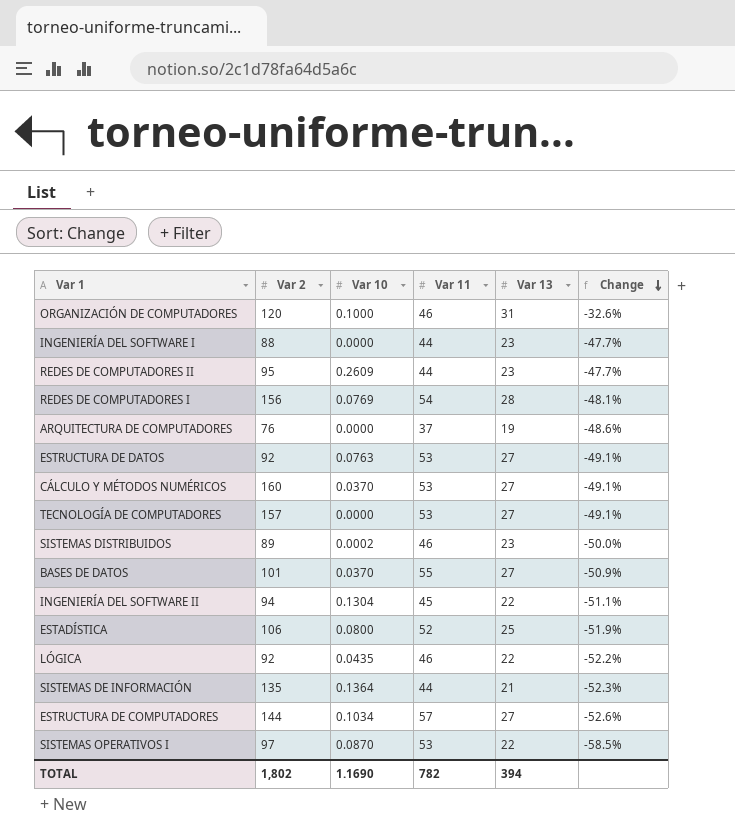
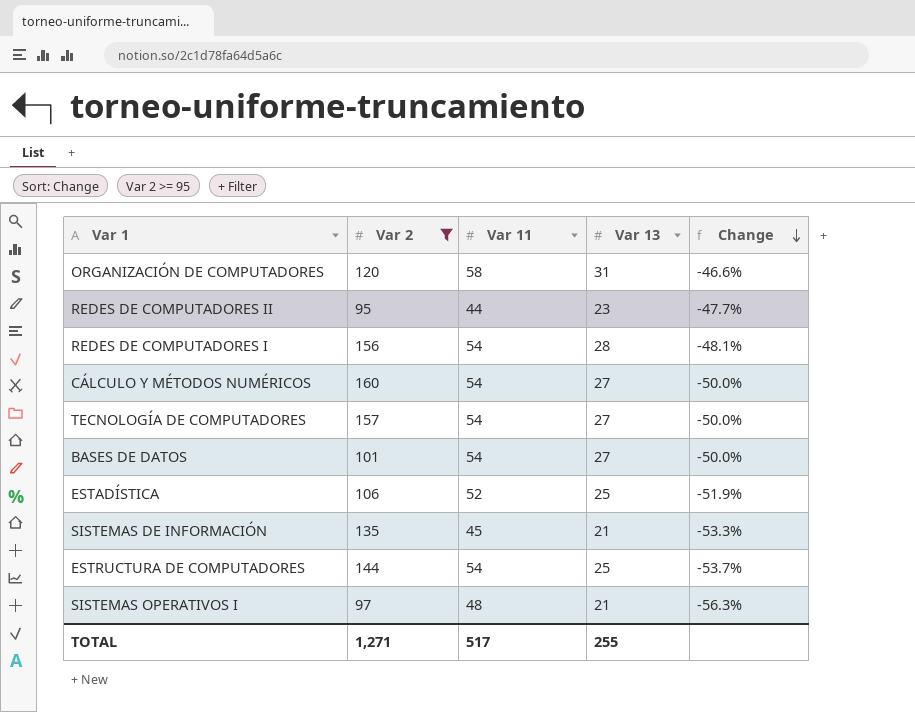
filter: none -> Var 2 >= 95
column Var 10 | position: 3 -> none
ORGANIZACIÓN DE COMPUTADORES | Var 11: 46 -> 58
ORGANIZACIÓN DE COMPUTADORES | Change: -32.6% -> -46.6%
CÁLCULO Y MÉTODOS NUMÉRICOS | Var 11: 53 -> 54
CÁLCULO Y MÉTODOS NUMÉRICOS | Change: -49.1% -> -50.0%
TECNOLOGÍA DE COMPUTADORES | Var 11: 53 -> 54
TECNOLOGÍA DE COMPUTADORES | Change: -49.1% -> -50.0%
BASES DE DATOS | Var 11: 55 -> 54
BASES DE DATOS | Change: -50.9% -> -50.0%
SISTEMAS DE INFORMACIÓN | Var 11: 44 -> 45
SISTEMAS DE INFORMACIÓN | Change: -52.3% -> -53.3%
ESTRUCTURA DE COMPUTADORES | Var 11: 57 -> 54
ESTRUCTURA DE COMPUTADORES | Var 13: 27 -> 25
ESTRUCTURA DE COMPUTADORES | Change: -52.6% -> -53.7%
SISTEMAS OPERATIVOS I | Var 11: 53 -> 48
SISTEMAS OPERATIVOS I | Var 13: 22 -> 21
SISTEMAS OPERATIVOS I | Change: -58.5% -> -56.3%
TOTAL | Var 2: 1,802 -> 1,271
TOTAL | Var 11: 782 -> 517
TOTAL | Var 13: 394 -> 255

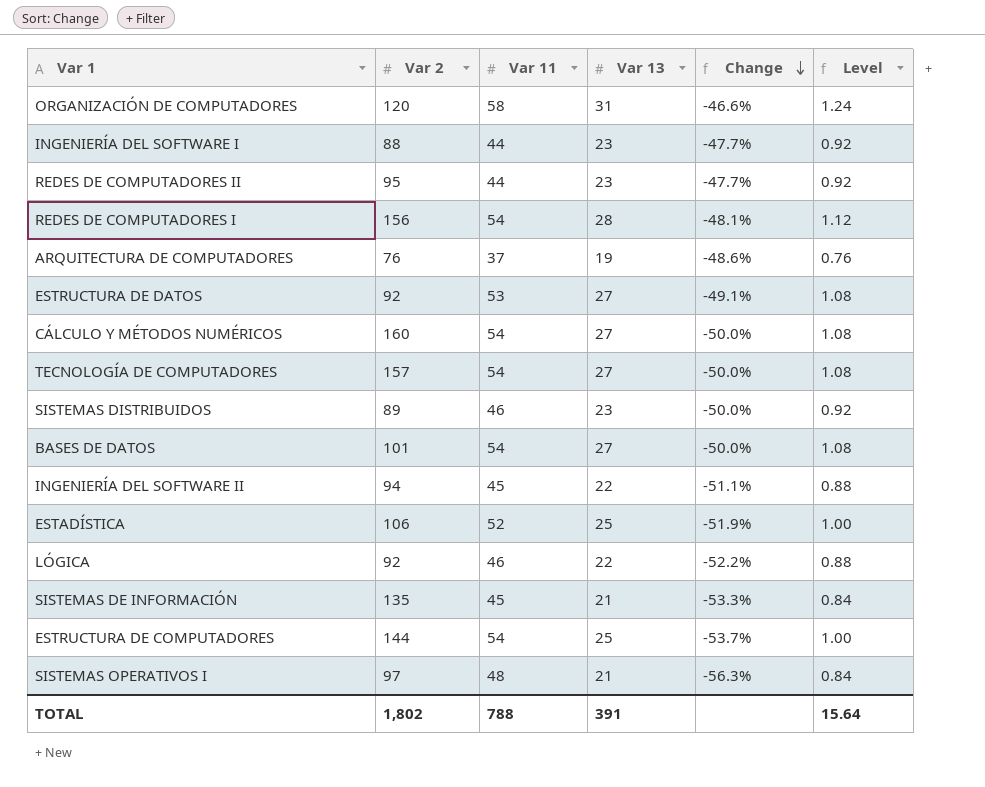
filter: Var 2 >= 95 -> none
column Level | formula: none -> [Var 13] * 0.04
TOTAL | Var 2: 1,271 -> 1,802
TOTAL | Var 11: 517 -> 788
TOTAL | Var 13: 255 -> 391

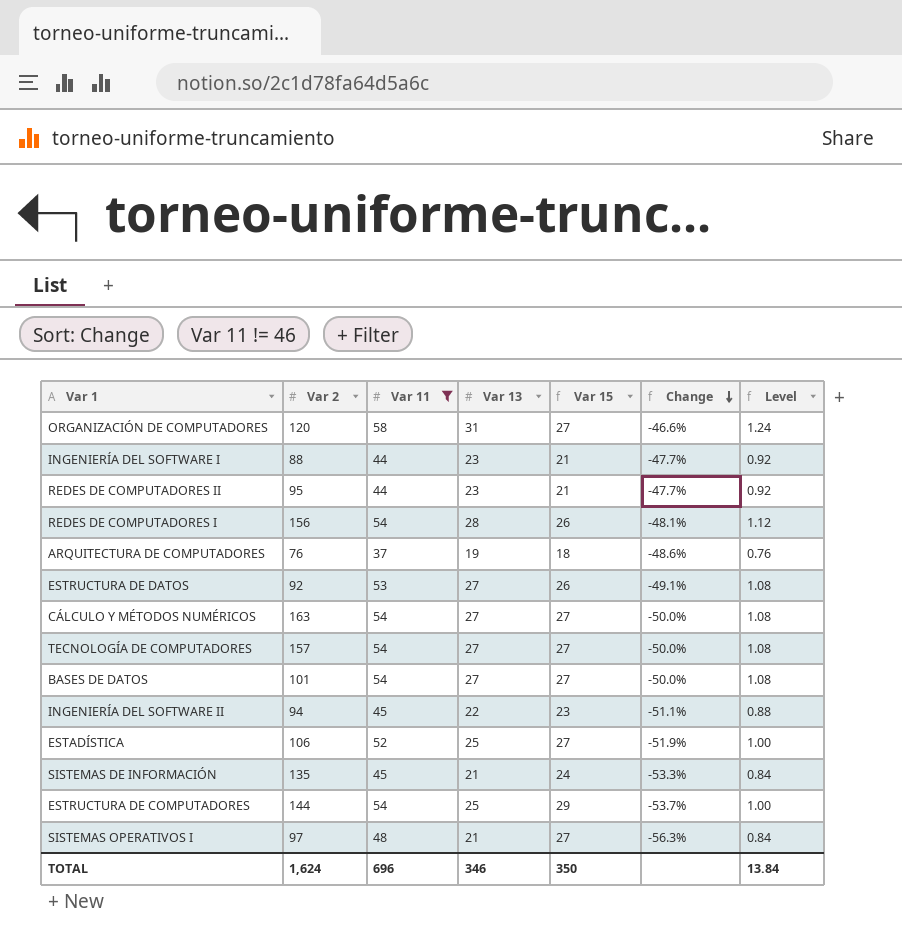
filter: none -> Var 11 != 46
column Var 15 | formula: none -> [Var 11] - [Var 13]
CÁLCULO Y MÉTODOS NUMÉRICOS | Var 2: 160 -> 163
TOTAL | Var 2: 1,802 -> 1,624
TOTAL | Var 11: 788 -> 696
TOTAL | Var 13: 391 -> 346
TOTAL | Level: 15.64 -> 13.84

